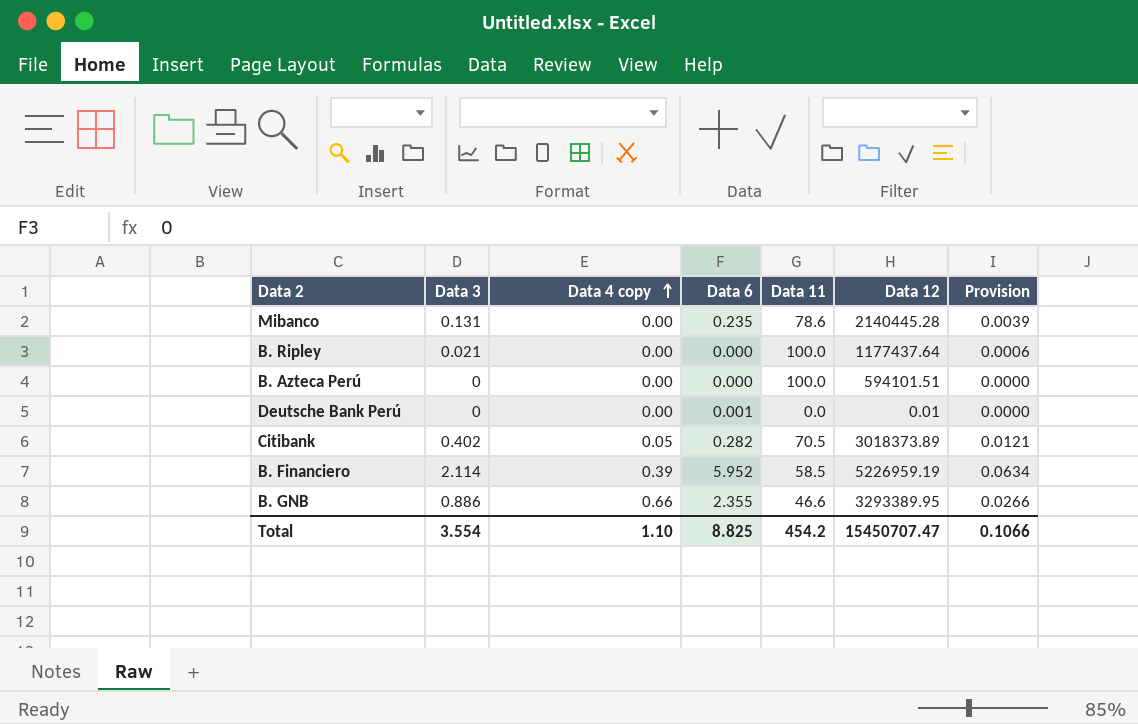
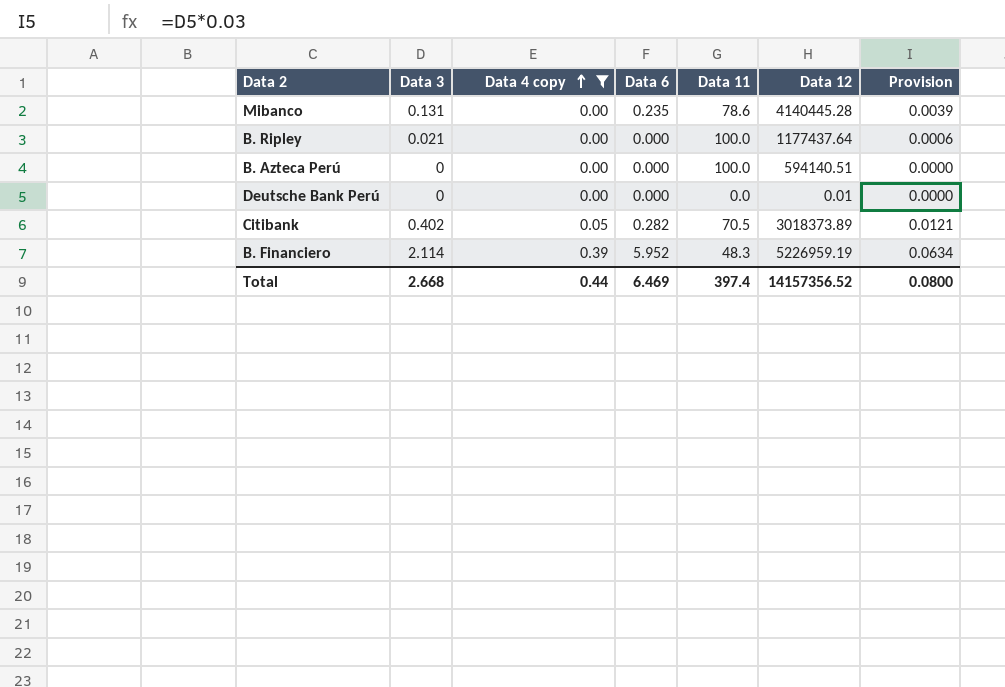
filter: none -> Data 4 copy != 0.66
Mibanco | Data 12: 2140445.28 -> 4140445.28
B. Azteca Perú | Data 12: 594101.51 -> 594140.51
Deutsche Bank Perú | Data 6: 0.001 -> 0.000
B. Financiero | Data 11: 58.5 -> 48.3
Total | Data 3: 3.554 -> 2.668
Total | Data 4 copy: 1.10 -> 0.44
Total | Data 6: 8.825 -> 6.469
Total | Data 11: 454.2 -> 397.4
Total | Data 12: 15450707.47 -> 14157356.52
Total | Provision: 0.1066 -> 0.0800

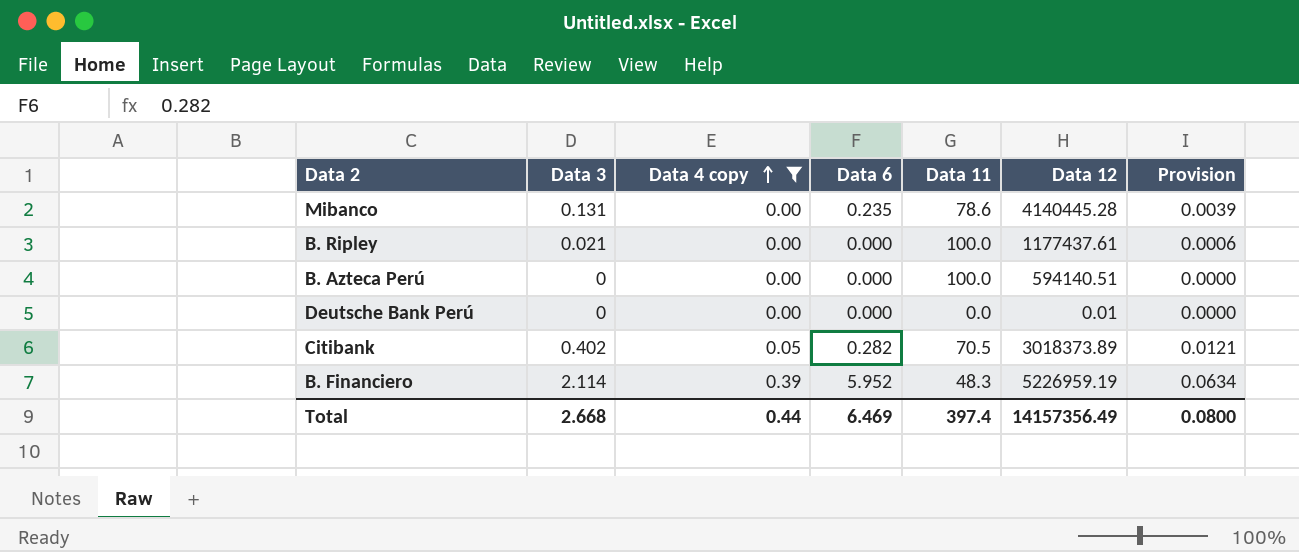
B. Ripley | Data 12: 1177437.64 -> 1177437.61
Total | Data 12: 14157356.52 -> 14157356.49

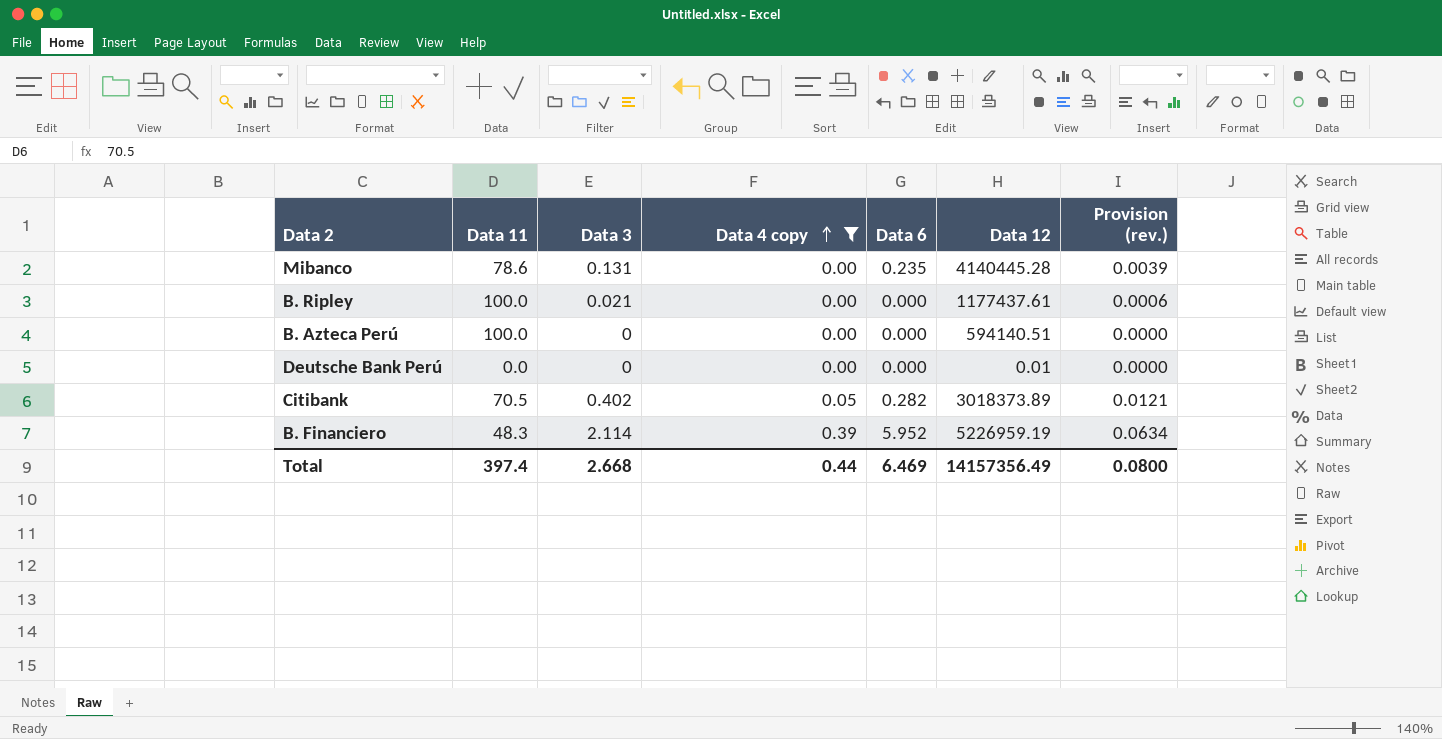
column Data 11 | position: 5 -> 2
column name: Provision -> Provision (rev.)

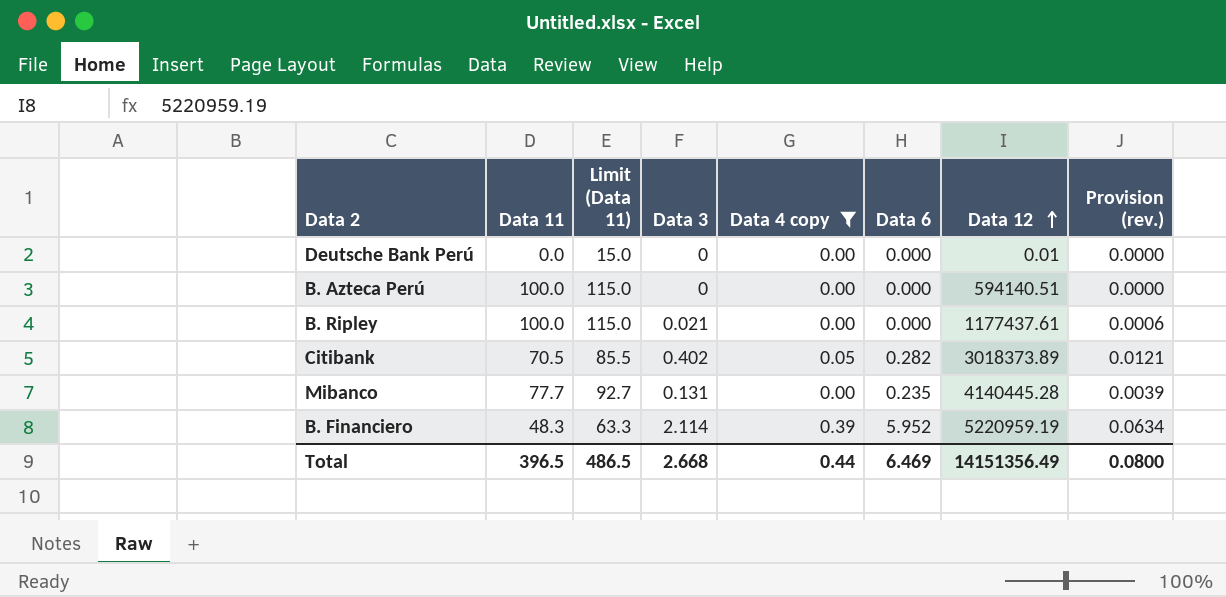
row order: Data 4 copy ascending -> Data 12 ascending
column Limit (Data 11) | formula: none -> [Data 11] + 15
Mibanco | Data 11: 78.6 -> 77.7
B. Financiero | Data 12: 5226959.19 -> 5220959.19
Total | Data 11: 397.4 -> 396.5
Total | Data 12: 14157356.49 -> 14151356.49

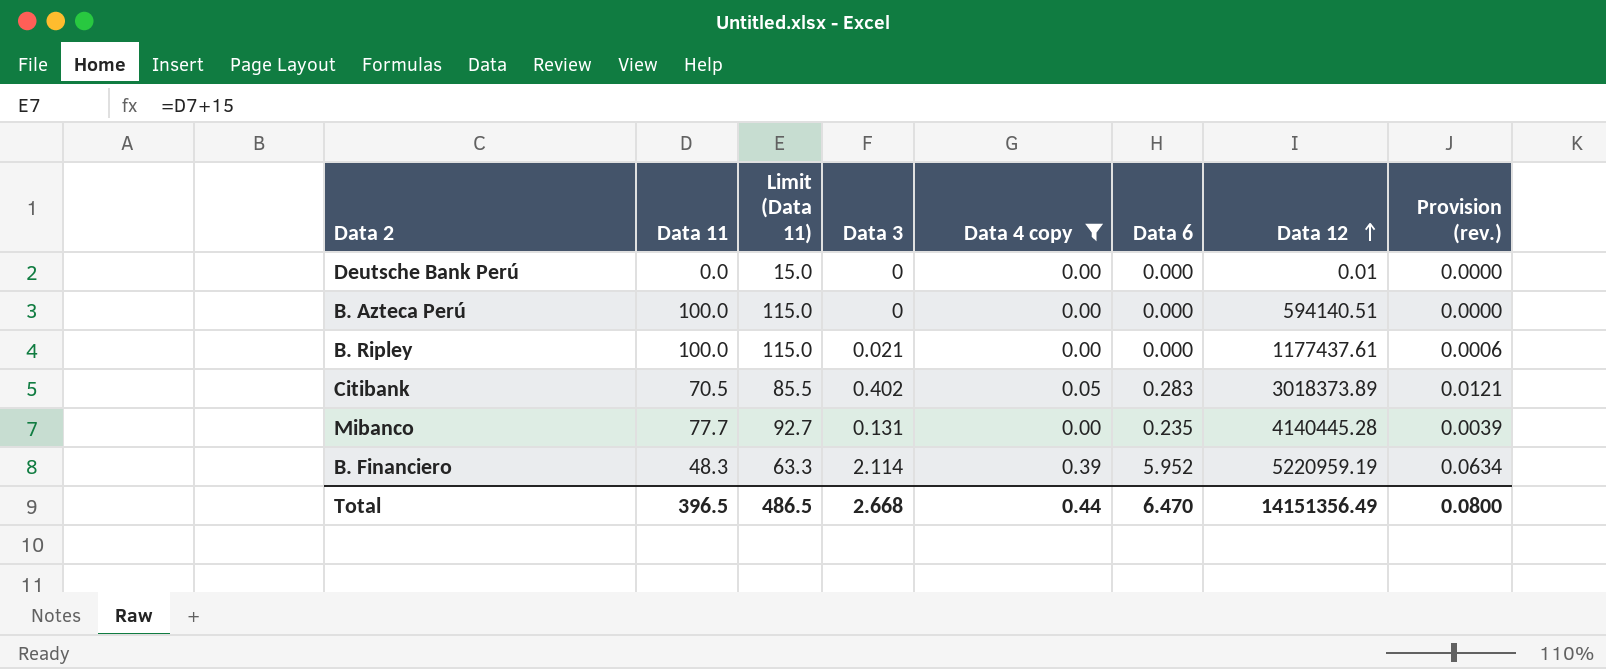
Citibank | Data 6: 0.282 -> 0.283
Total | Data 6: 6.469 -> 6.470

